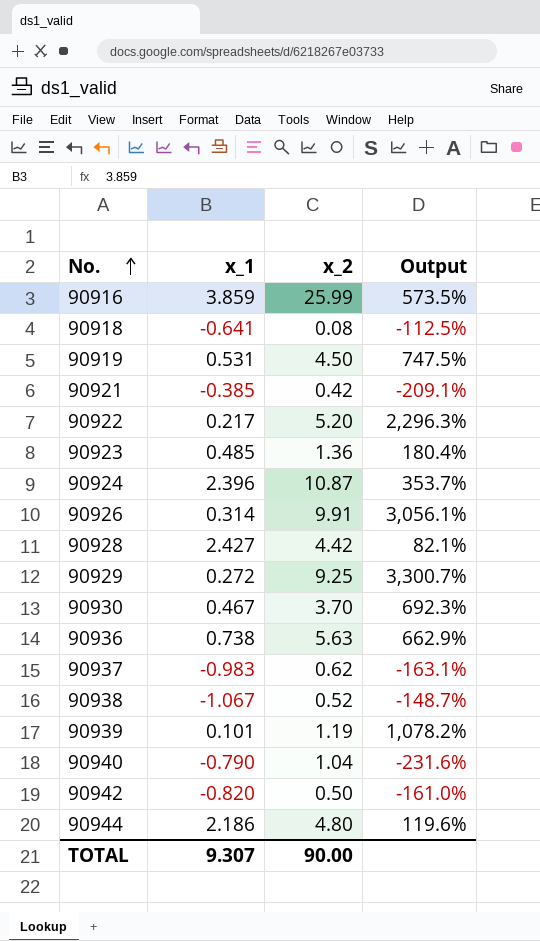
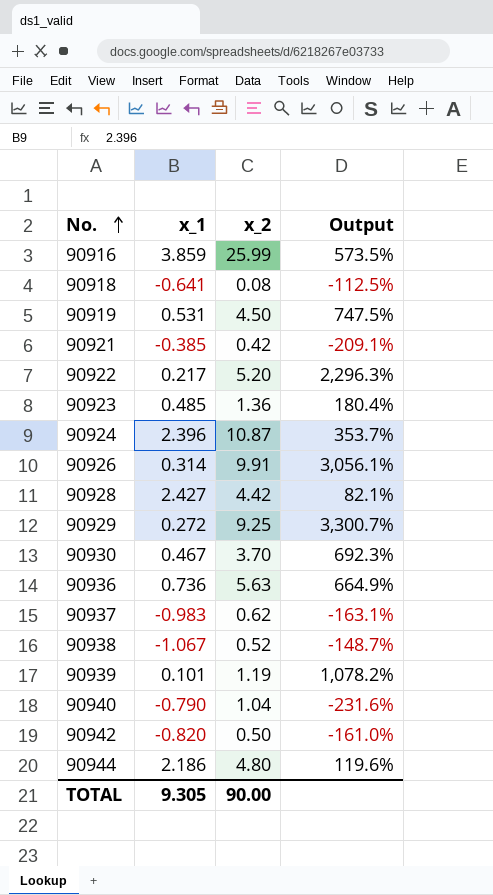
90936 | x_1: 0.738 -> 0.736
90936 | Output: 662.9% -> 664.9%
TOTAL | x_1: 9.307 -> 9.305

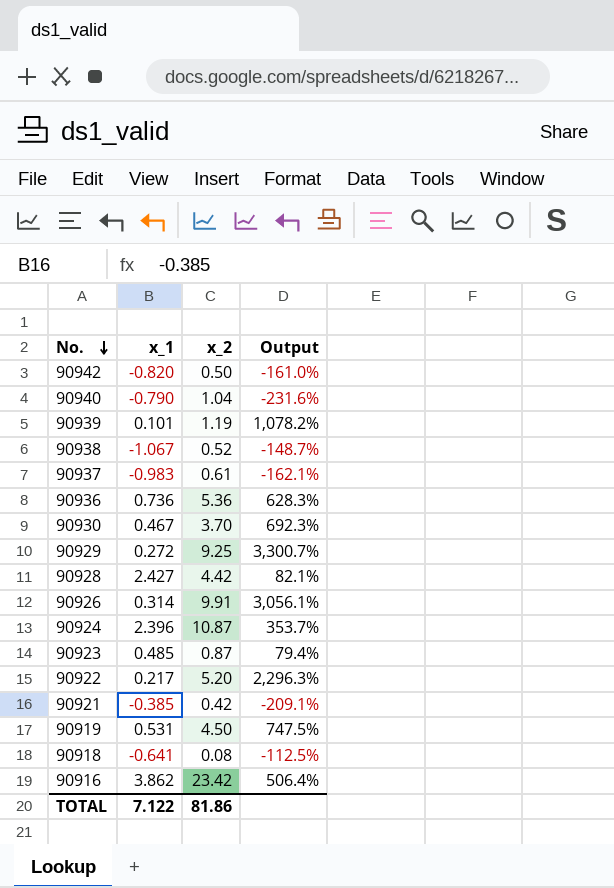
row order: No. ascending -> No. descending
row 90944: 2.186 | 4.80 | 119.6% -> none
90937 | x_2: 0.62 -> 0.61
90937 | Output: -163.1% -> -162.1%
90936 | x_2: 5.63 -> 5.36
90936 | Output: 664.9% -> 628.3%
90923 | x_2: 1.36 -> 0.87
90923 | Output: 180.4% -> 79.4%
90916 | x_1: 3.859 -> 3.862
90916 | x_2: 25.99 -> 23.42
90916 | Output: 573.5% -> 506.4%
TOTAL | x_1: 9.305 -> 7.122
TOTAL | x_2: 90.00 -> 81.86

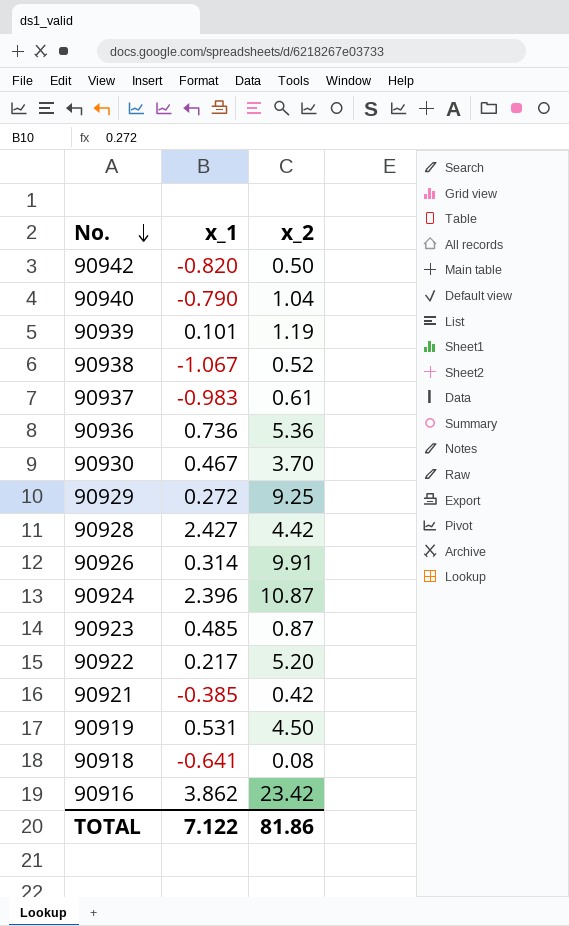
column Output | formula: ([x_2] - [x_1]) / [x_1] -> none

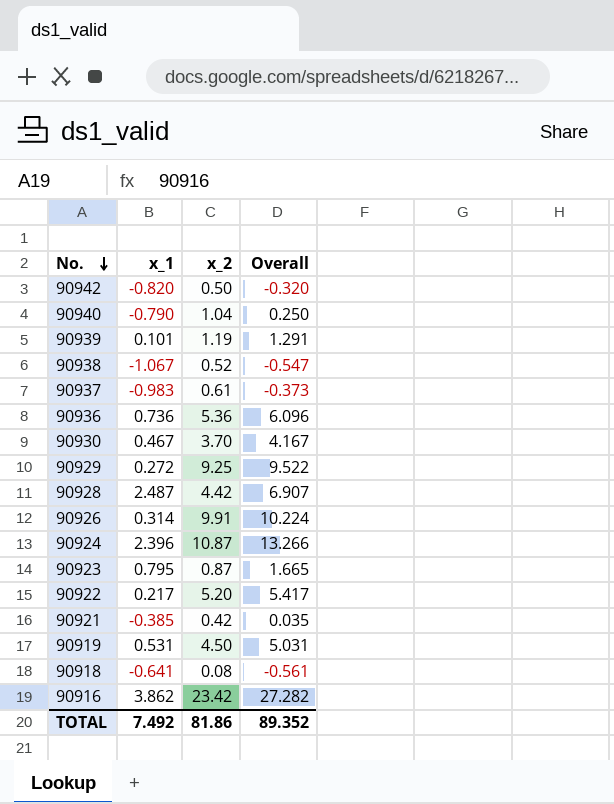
column Overall | formula: none -> [x_1] + [x_2]
90928 | x_1: 2.427 -> 2.487
90923 | x_1: 0.485 -> 0.795
TOTAL | x_1: 7.122 -> 7.492

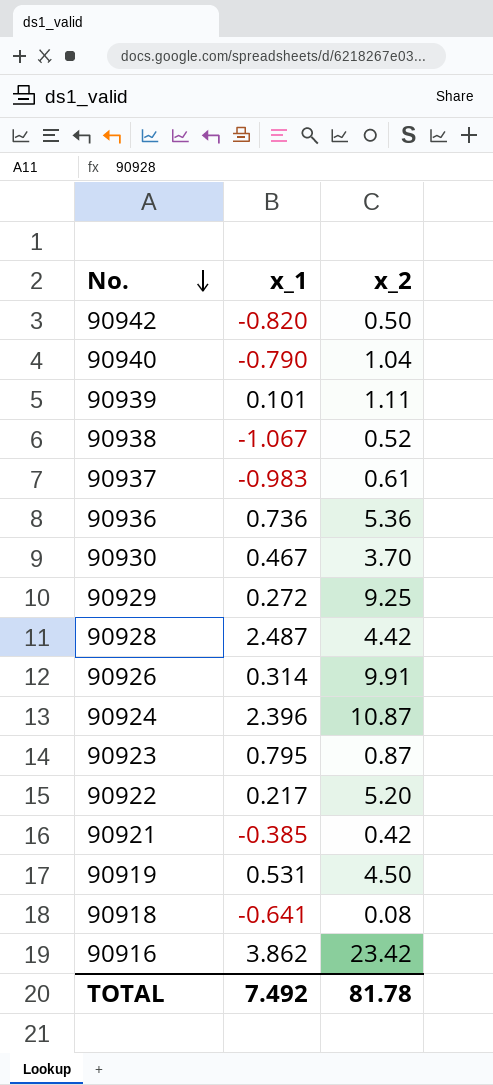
column Overall | formula: [x_1] + [x_2] -> none
90939 | x_2: 1.19 -> 1.11
TOTAL | x_2: 81.86 -> 81.78

